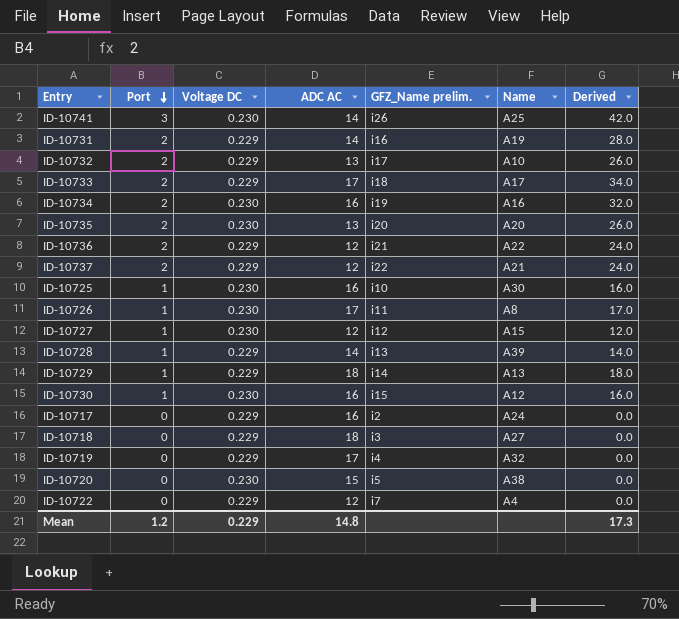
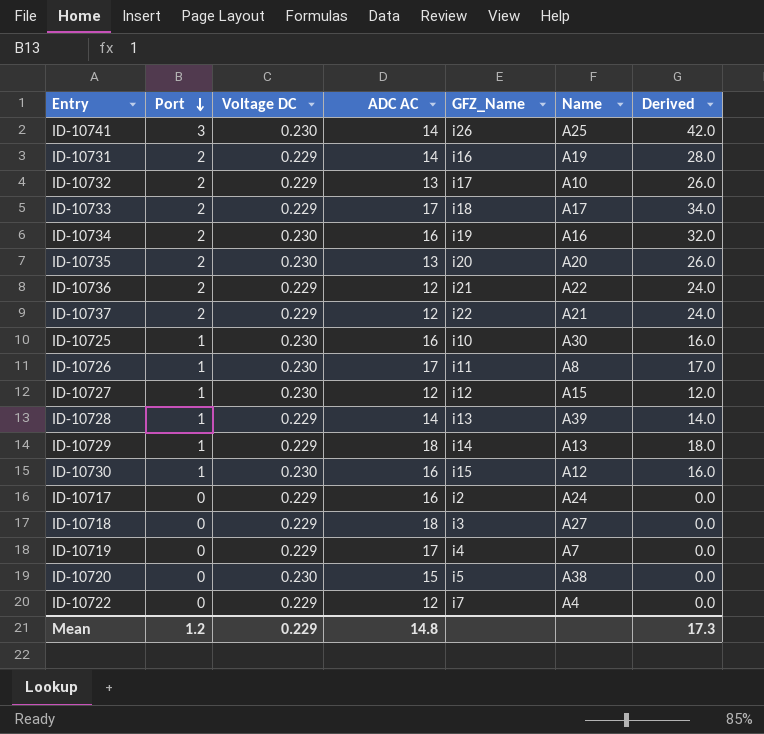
column name: GFZ_Name prelim. -> GFZ_Name
ID-10719 | Name: A32 -> A7

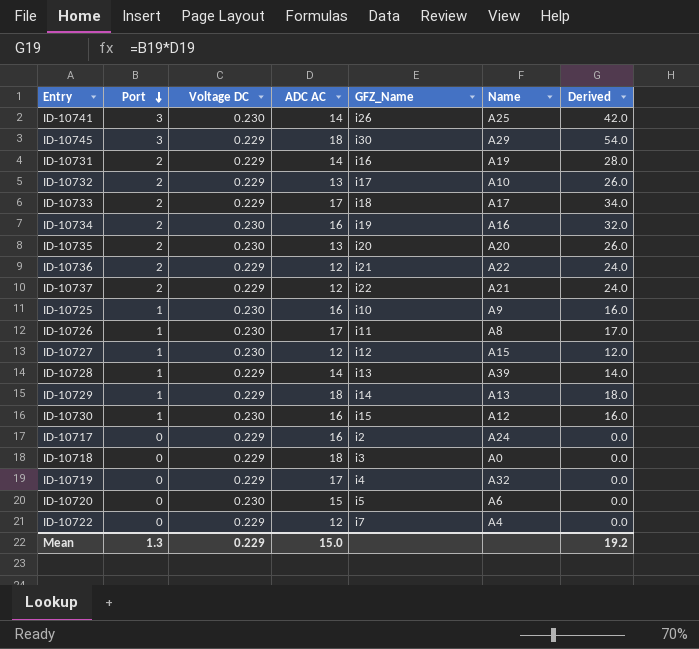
row ID-10745: none -> 3 | 0.229 | 18 | i30 | A29 | 54.0
ID-10725 | Name: A30 -> A9
ID-10718 | Name: A27 -> A0
ID-10719 | Name: A7 -> A32
ID-10720 | Name: A38 -> A6
Mean | Port: 1.2 -> 1.3
Mean | ADC AC: 14.8 -> 15.0
Mean | Derived: 17.3 -> 19.2

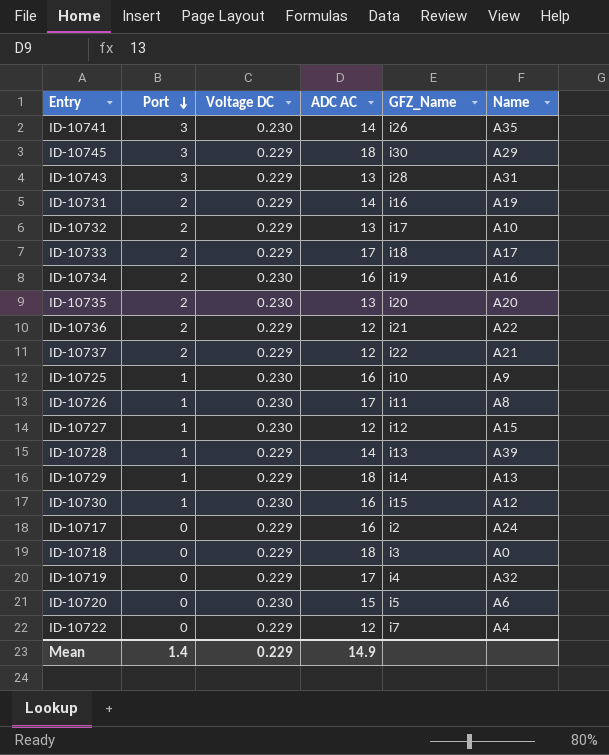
column Derived | formula: [Port] * [ADC AC] -> none
ID-10741 | Name: A25 -> A35
row ID-10743: none -> 3 | 0.229 | 13 | i28 | A31
Mean | Port: 1.3 -> 1.4
Mean | ADC AC: 15.0 -> 14.9

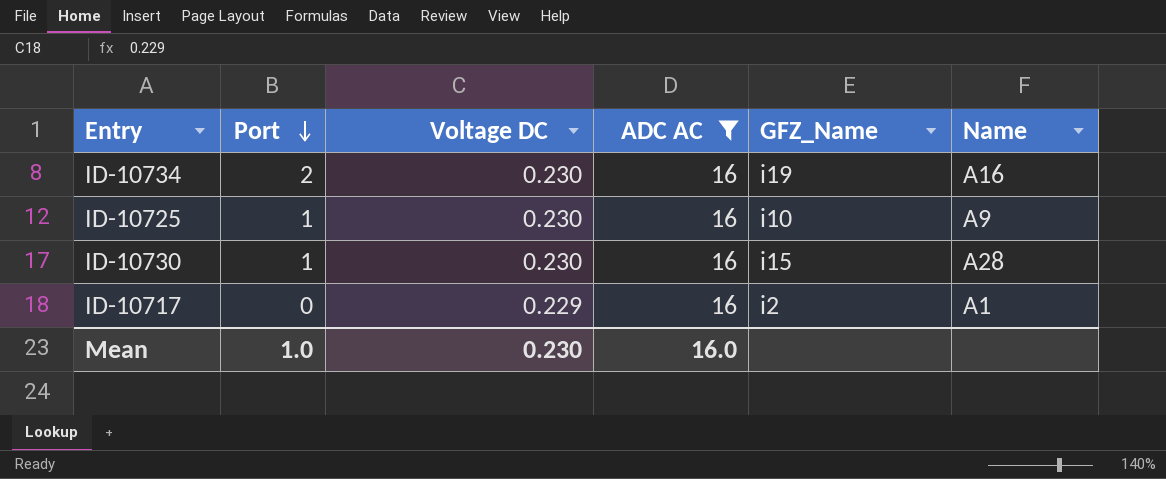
filter: none -> ADC AC = 16
ID-10730 | Name: A12 -> A28
ID-10717 | Name: A24 -> A1
Mean | Port: 1.4 -> 1.0
Mean | Voltage DC: 0.229 -> 0.230
Mean | ADC AC: 14.9 -> 16.0

